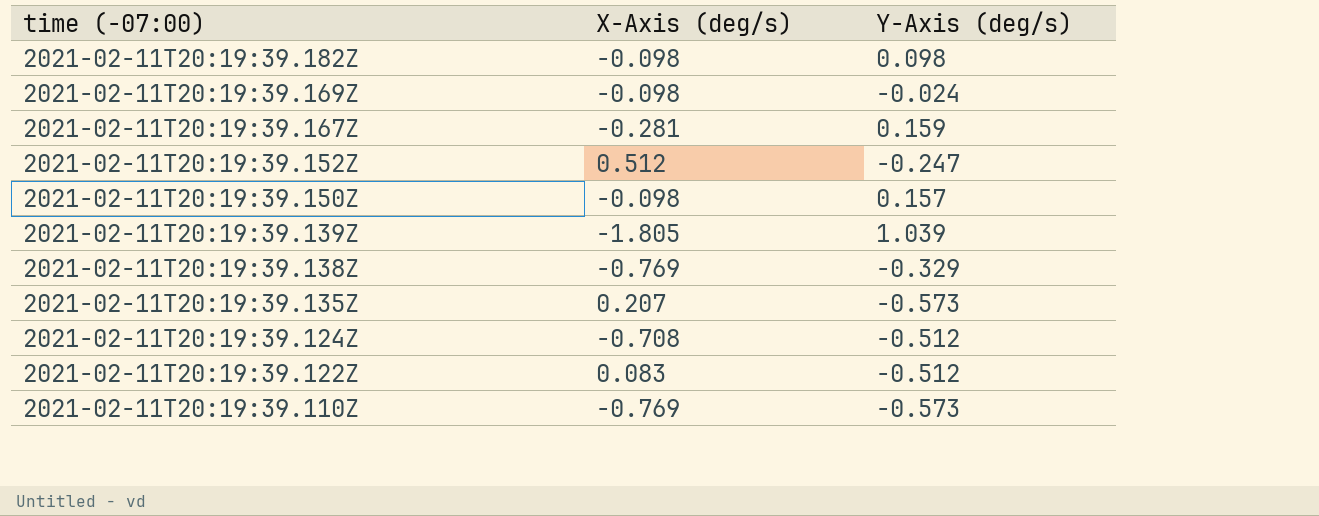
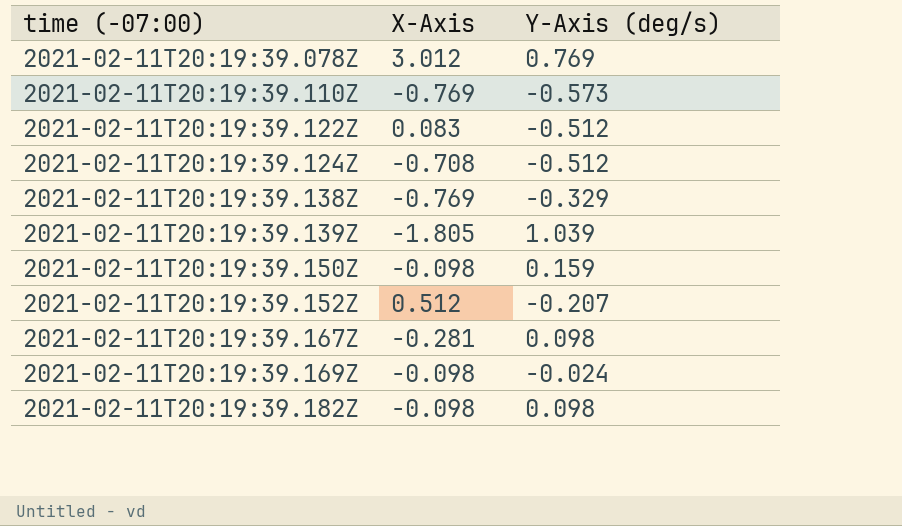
row order: time (-07:00) descending -> time (-07:00) ascending
column name: X-Axis (deg/s) -> X-Axis
row 2021-02-11T20:19:39.135Z: 0.207 | -0.573 -> none
row 2021-02-11T20:19:39.078Z: none -> 3.012 | 0.769
2021-02-11T20:19:39.150Z | Y-Axis (deg/s): 0.157 -> 0.159
2021-02-11T20:19:39.152Z | Y-Axis (deg/s): -0.247 -> -0.207
2021-02-11T20:19:39.167Z | Y-Axis (deg/s): 0.159 -> 0.098

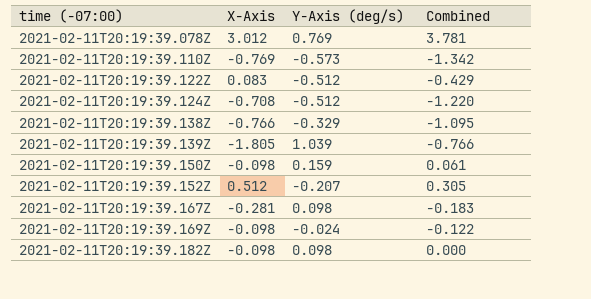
column Combined | formula: none -> [X-Axis] + [Y-Axis (deg/s)]
2021-02-11T20:19:39.138Z | X-Axis: -0.769 -> -0.766

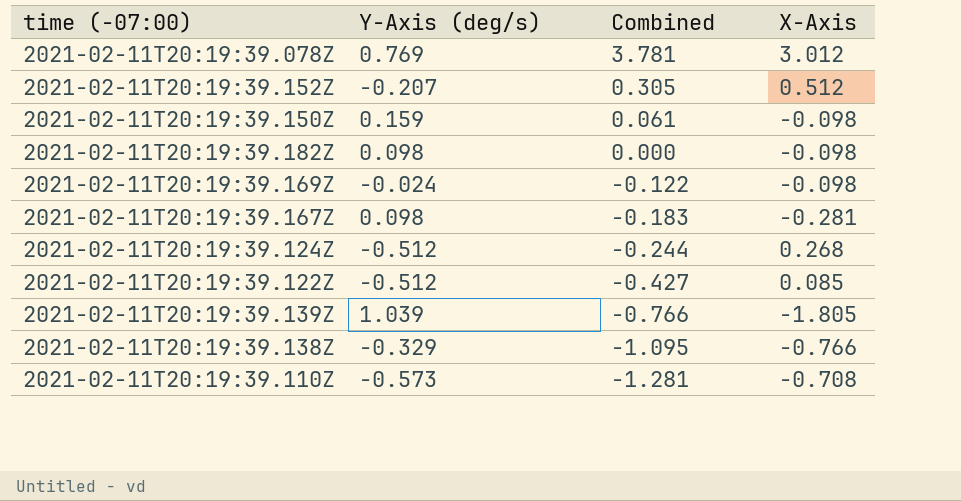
row order: time (-07:00) ascending -> Combined descending
column X-Axis | position: 2 -> 4
2021-02-11T20:19:39.124Z | Combined: -1.220 -> -0.244
2021-02-11T20:19:39.124Z | X-Axis: -0.708 -> 0.268
2021-02-11T20:19:39.122Z | Combined: -0.429 -> -0.427
2021-02-11T20:19:39.122Z | X-Axis: 0.083 -> 0.085
2021-02-11T20:19:39.110Z | Combined: -1.342 -> -1.281
2021-02-11T20:19:39.110Z | X-Axis: -0.769 -> -0.708

